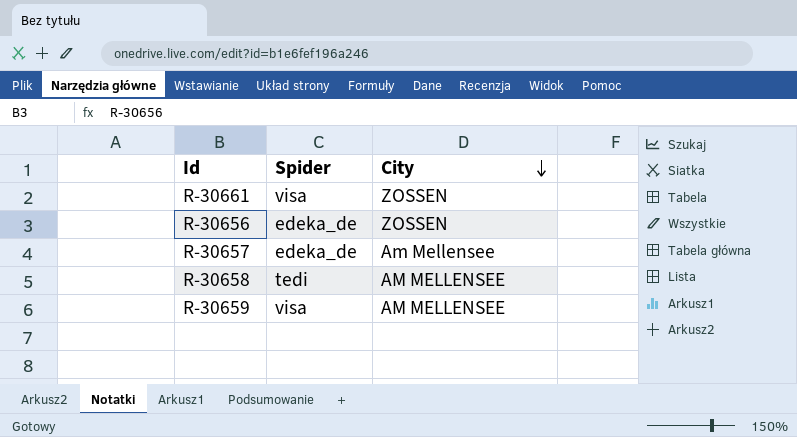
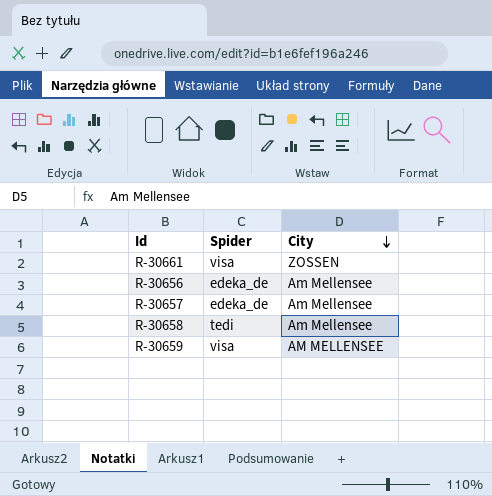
R-30656 | City: ZOSSEN -> Am Mellensee
R-30658 | City: AM MELLENSEE -> Am Mellensee

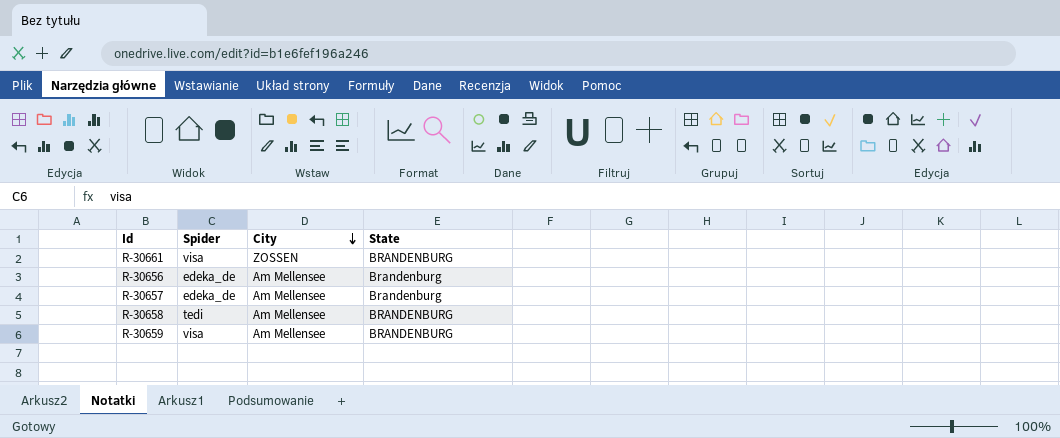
column State | position: none -> 4
R-30659 | City: AM MELLENSEE -> Am Mellensee

